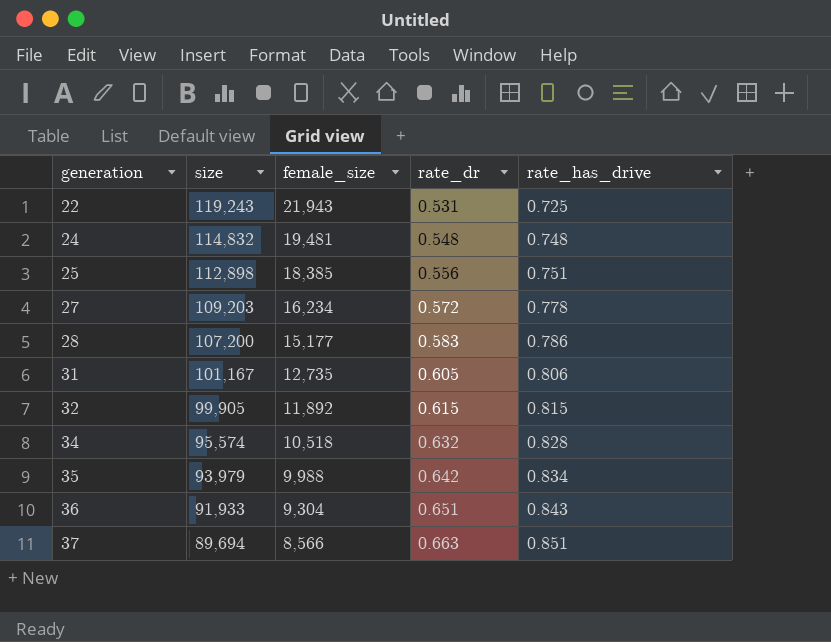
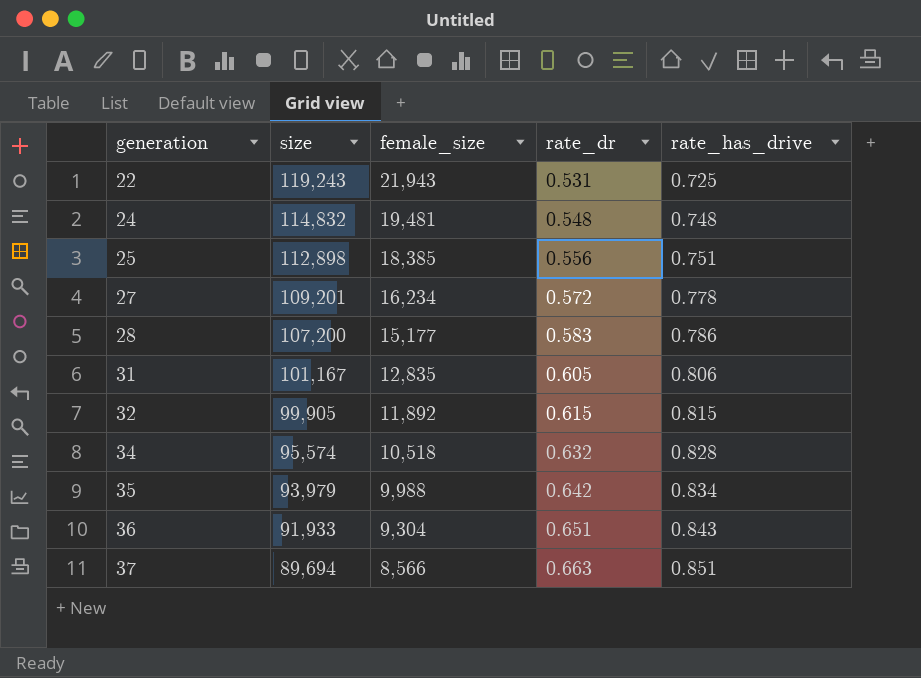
27 | size: 109,203 -> 109,201
31 | female_size: 12,735 -> 12,835

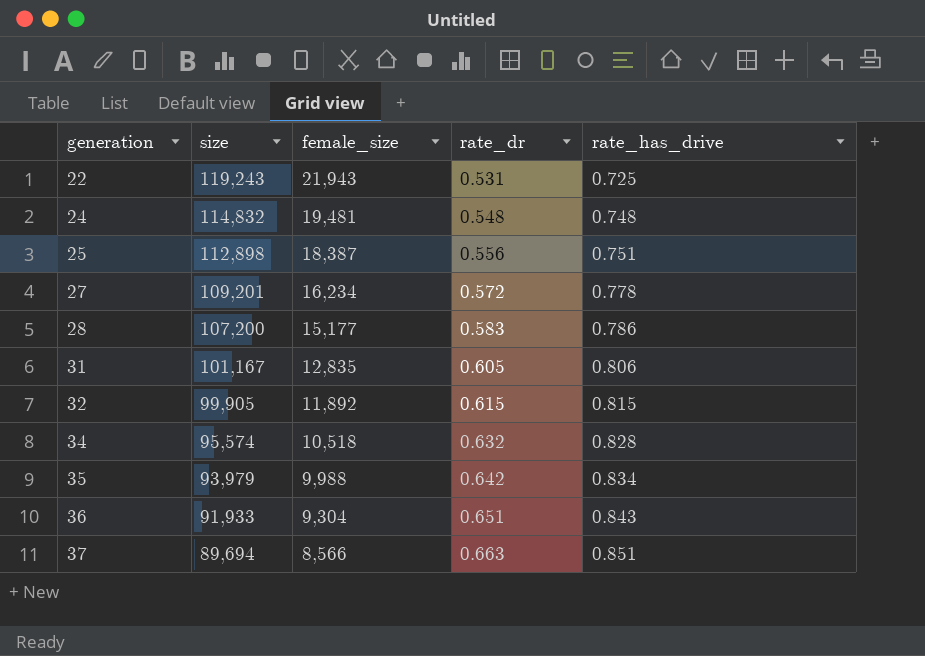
25 | female_size: 18,385 -> 18,387

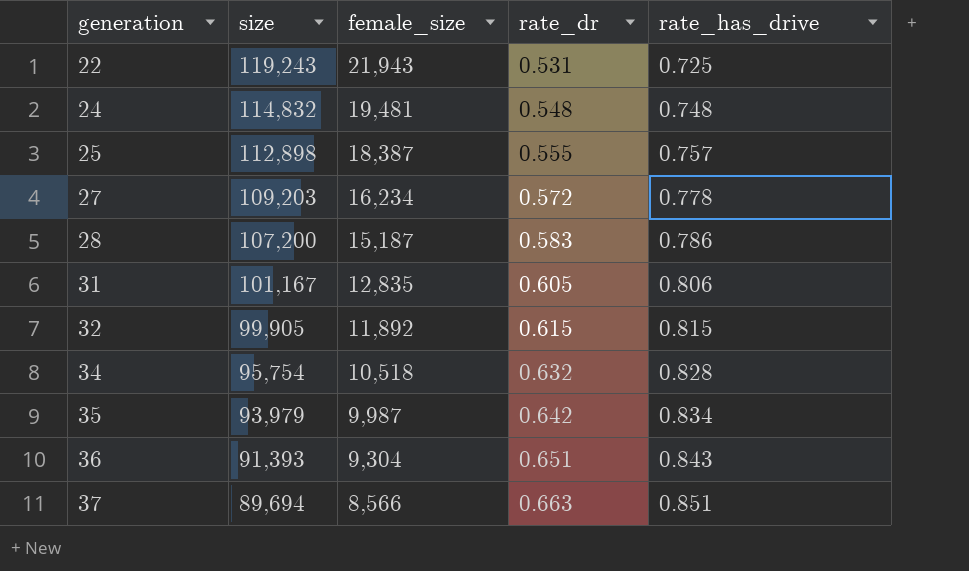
25 | rate_dr: 0.556 -> 0.555
25 | rate_has_drive: 0.751 -> 0.757
27 | size: 109,201 -> 109,203
28 | female_size: 15,177 -> 15,187
34 | size: 95,574 -> 95,754
35 | female_size: 9,988 -> 9,987
36 | size: 91,933 -> 91,393

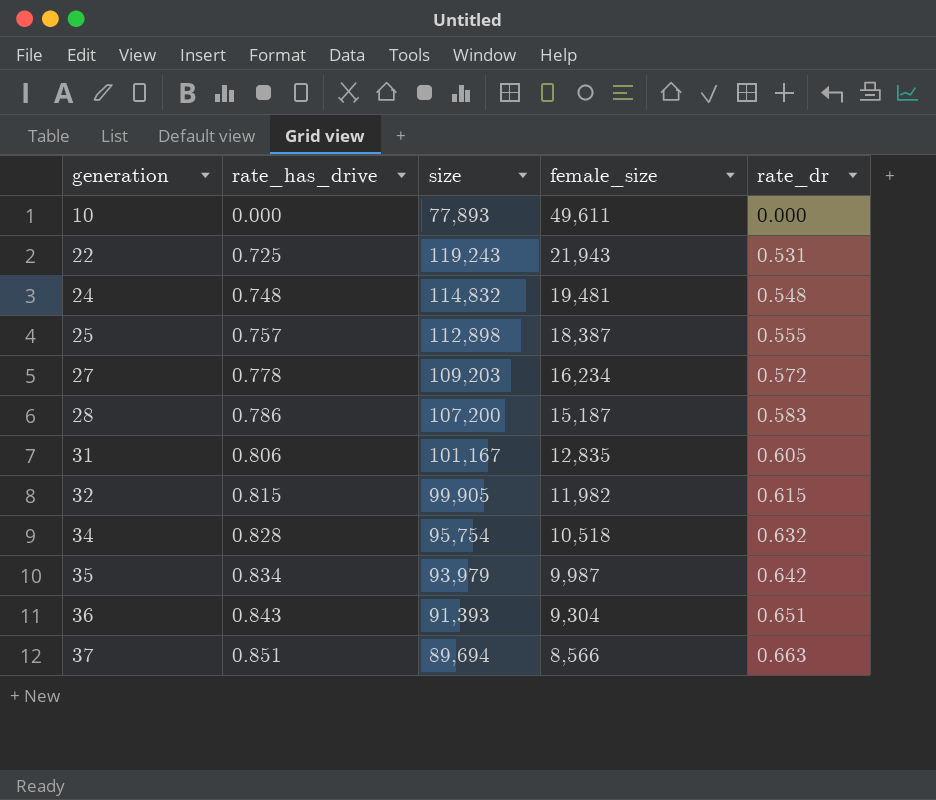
column rate_has_drive | position: 5 -> 2
row 10: none -> 0.000 | 77,893 | 49,611 | 0.000
32 | female_size: 11,892 -> 11,982

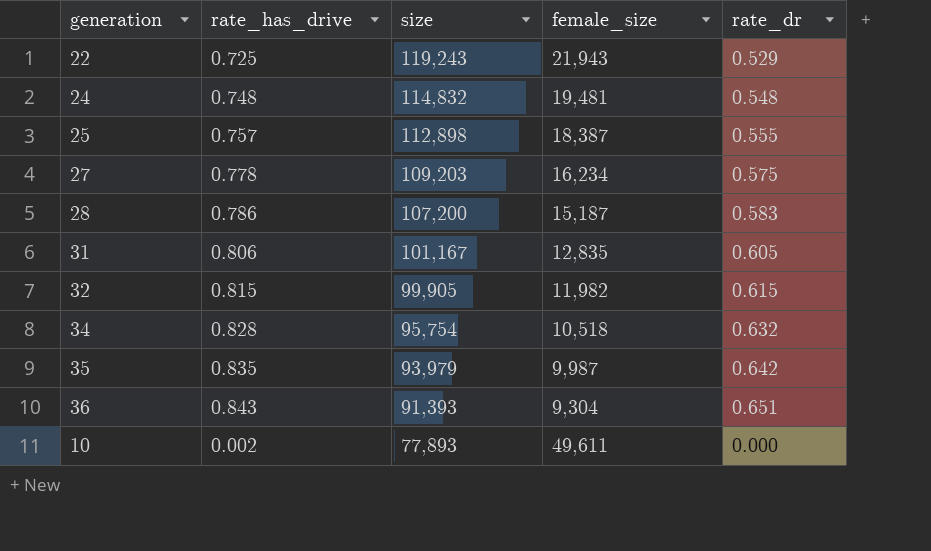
row order: generation ascending -> size descending
row 37: 0.851 | 89,694 | 8,566 | 0.663 -> none
22 | rate_dr: 0.531 -> 0.529
27 | rate_dr: 0.572 -> 0.575
35 | rate_has_drive: 0.834 -> 0.835
10 | rate_has_drive: 0.000 -> 0.002

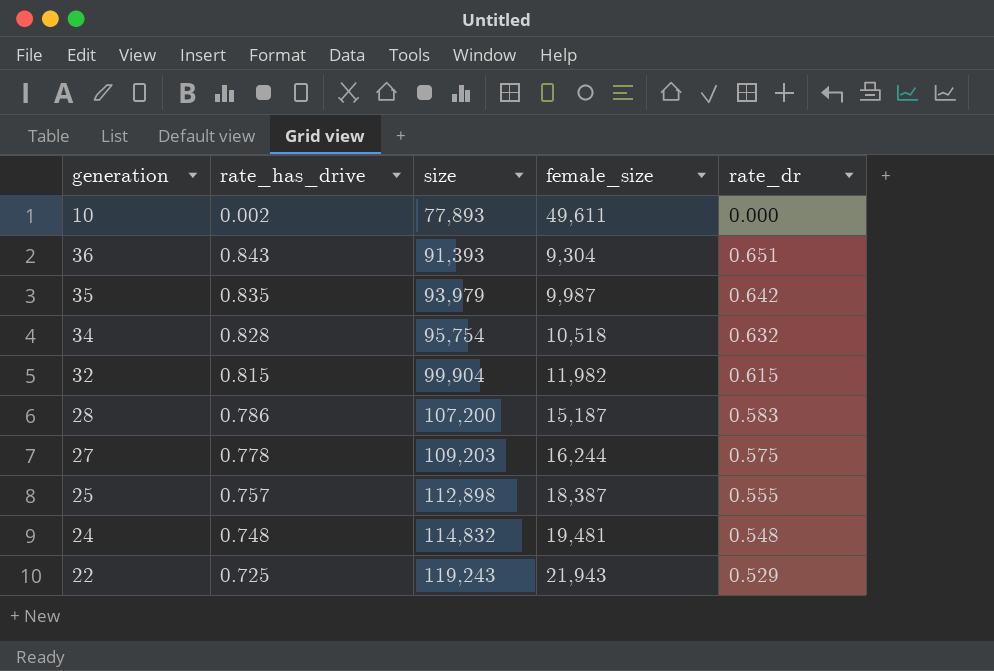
row order: size descending -> size ascending
row 31: 0.806 | 101,167 | 12,835 | 0.605 -> none
32 | size: 99,905 -> 99,904
27 | female_size: 16,234 -> 16,244

